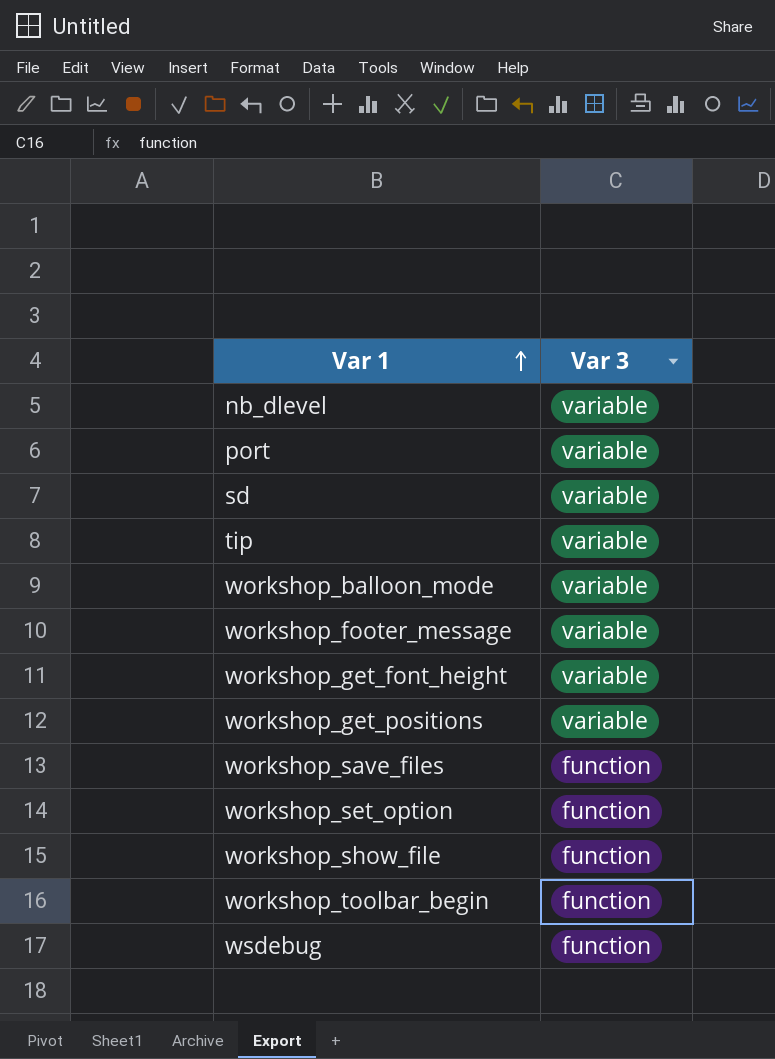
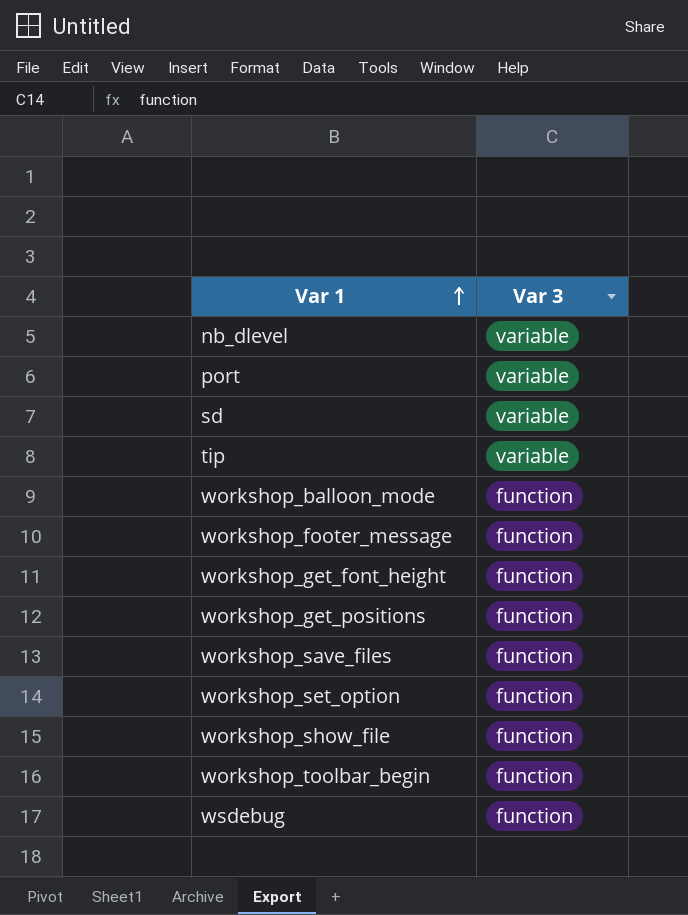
workshop_balloon_mode | Var 3: variable -> function
workshop_footer_message | Var 3: variable -> function
workshop_get_font_height | Var 3: variable -> function
workshop_get_positions | Var 3: variable -> function

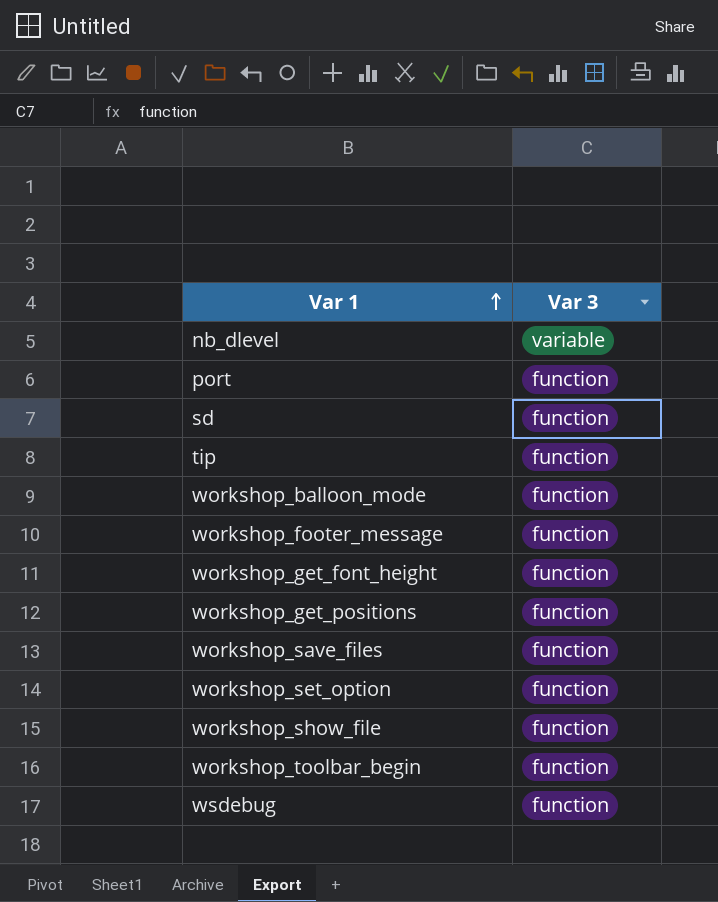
port | Var 3: variable -> function
sd | Var 3: variable -> function
tip | Var 3: variable -> function

